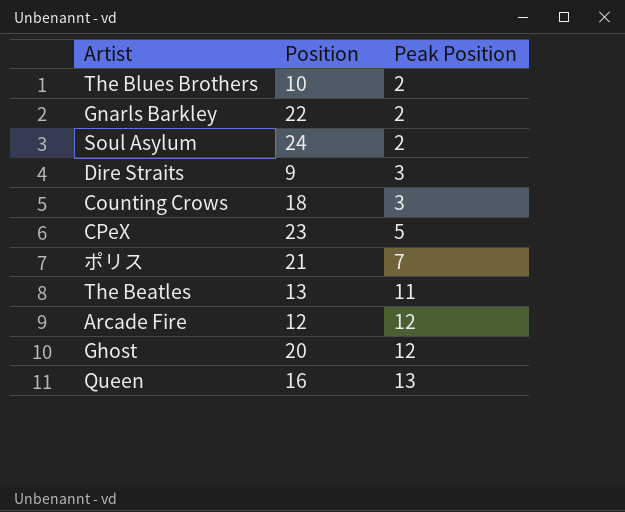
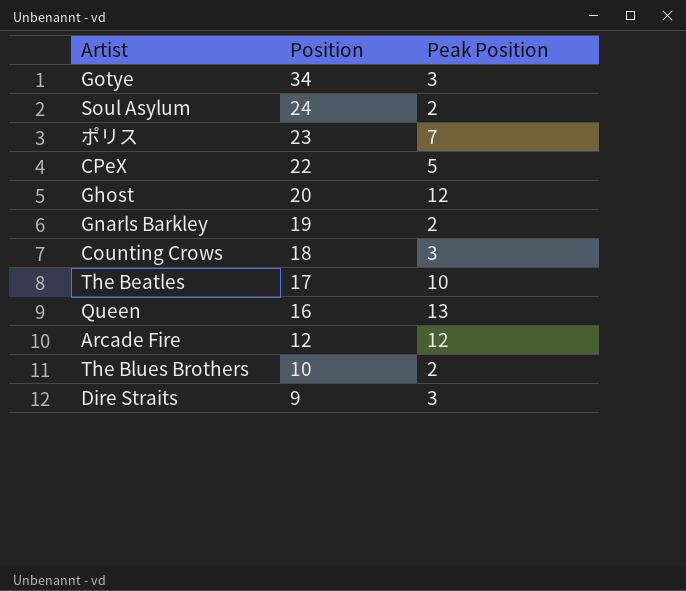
row order: Peak Position ascending -> Position descending
row Gotye: none -> 34 | 3
ポリス | Position: 21 -> 23
CPeX | Position: 23 -> 22
Gnarls Barkley | Position: 22 -> 19
The Beatles | Position: 13 -> 17
The Beatles | Peak Position: 11 -> 10

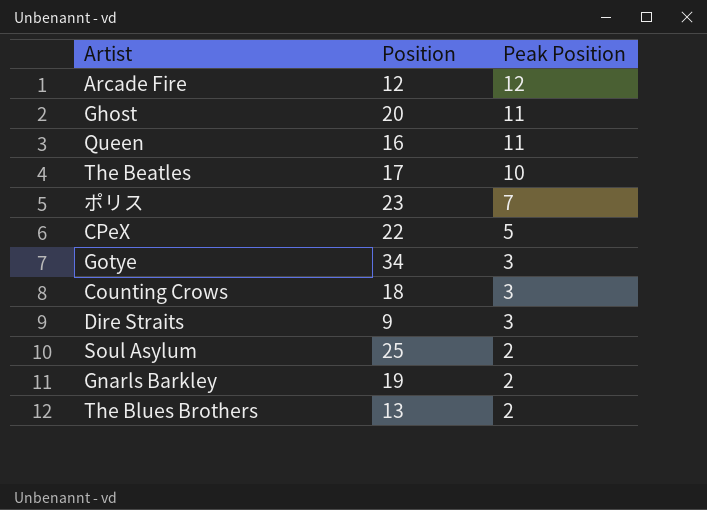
row order: Position descending -> Peak Position descending
Ghost | Peak Position: 12 -> 11
Queen | Peak Position: 13 -> 11
Soul Asylum | Position: 24 -> 25
The Blues Brothers | Position: 10 -> 13

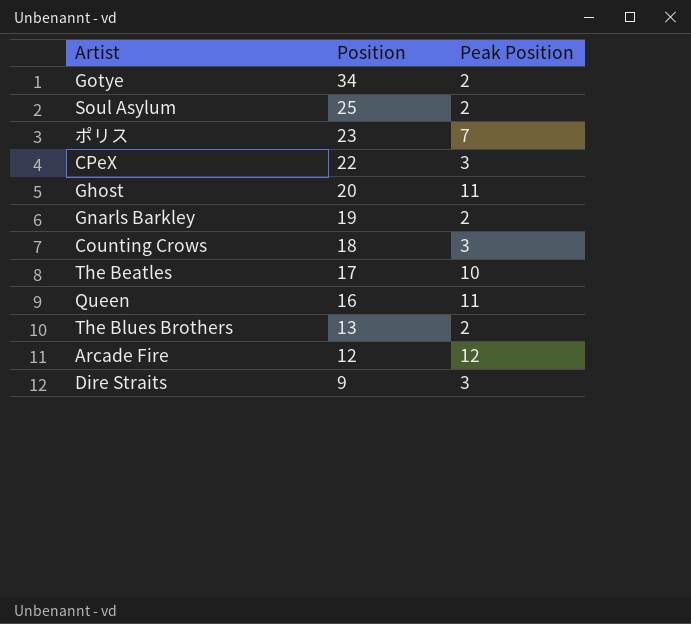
row order: Peak Position descending -> Position descending
Gotye | Peak Position: 3 -> 2
CPeX | Peak Position: 5 -> 3

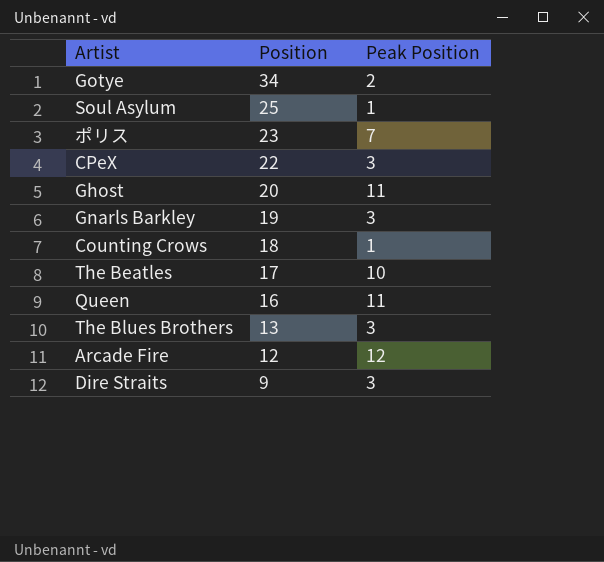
Soul Asylum | Peak Position: 2 -> 1
Gnarls Barkley | Peak Position: 2 -> 3
Counting Crows | Peak Position: 3 -> 1
The Blues Brothers | Peak Position: 2 -> 3

